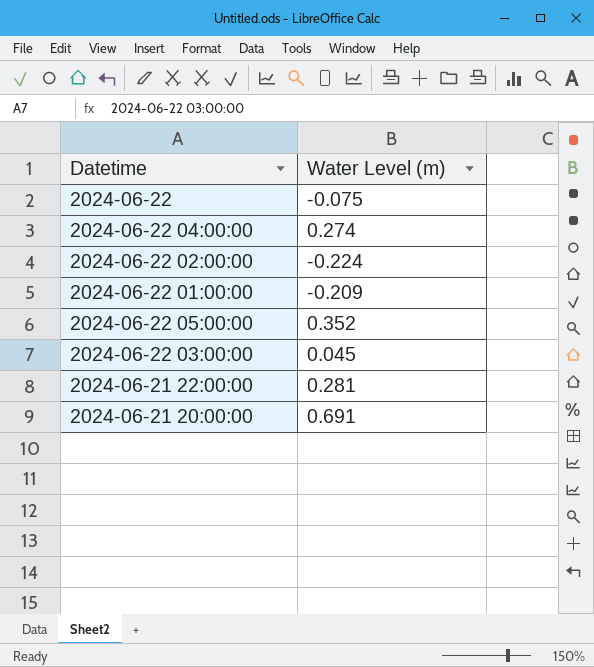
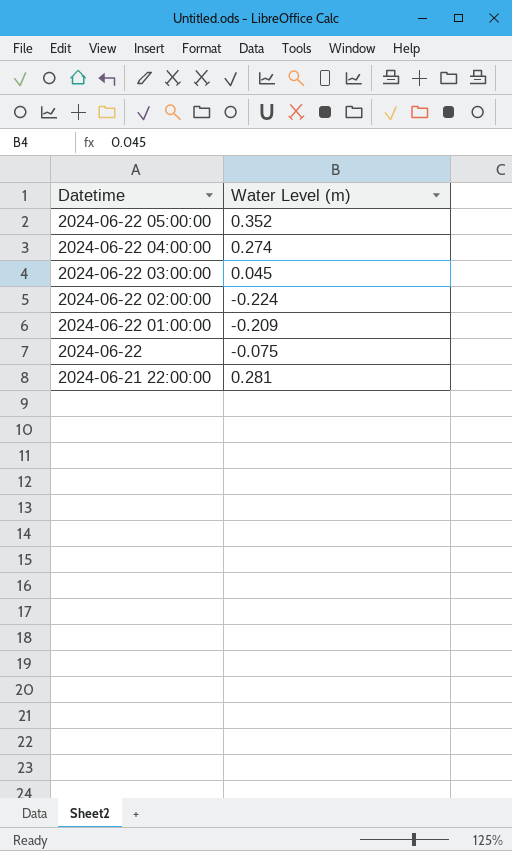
row order: none -> Datetime descending
row 2024-06-21 20:00:00: 0.691 -> none

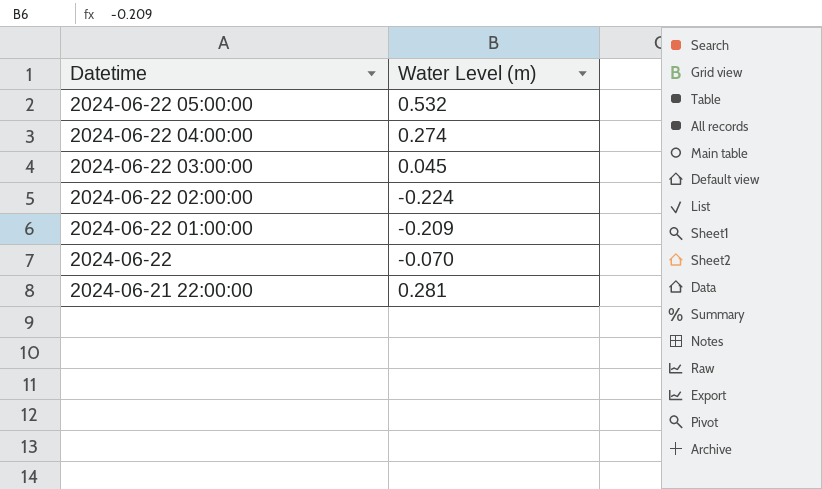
2024-06-22 05:00:00 | Water Level (m): 0.352 -> 0.532
2024-06-22 | Water Level (m): -0.075 -> -0.070

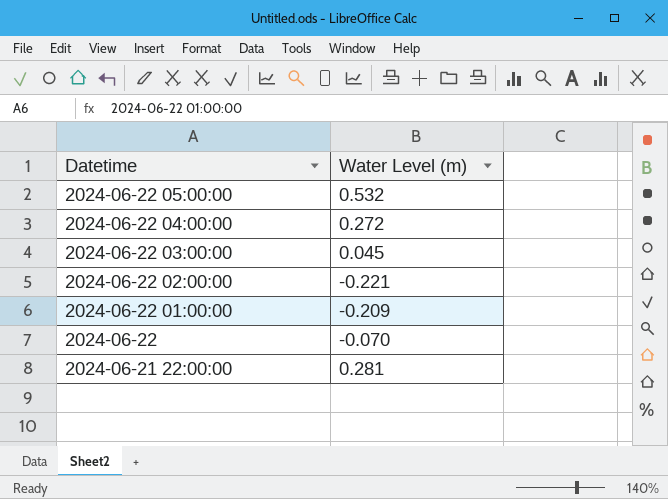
2024-06-22 04:00:00 | Water Level (m): 0.274 -> 0.272
2024-06-22 02:00:00 | Water Level (m): -0.224 -> -0.221

